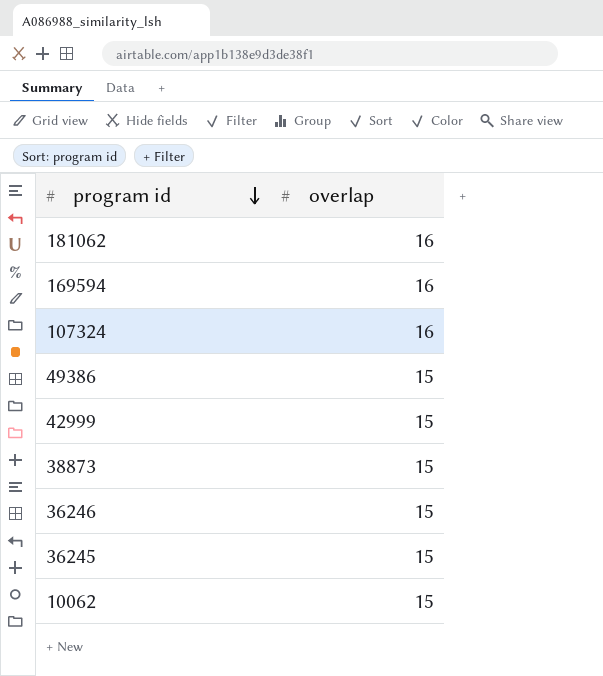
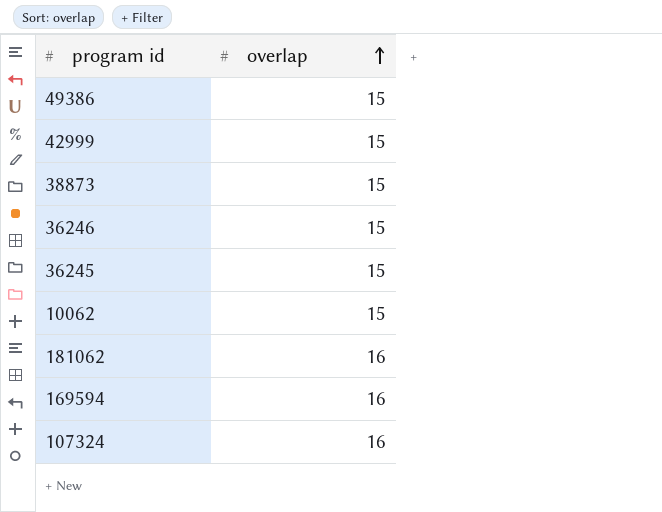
row order: program id descending -> overlap ascending

